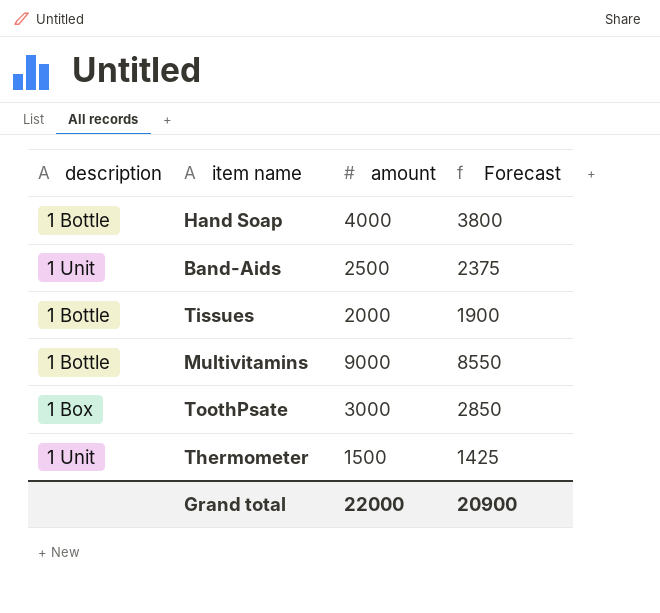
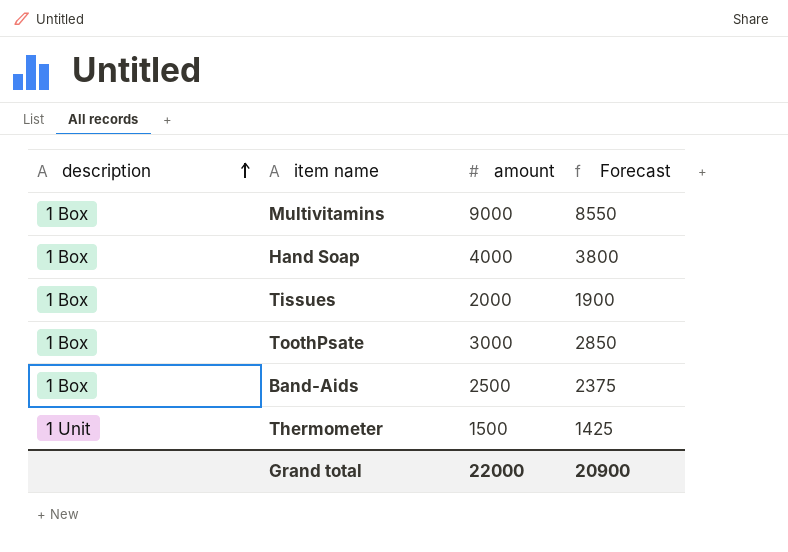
row order: none -> description ascending
Multivitamins | description: 1 Bottle -> 1 Box
Hand Soap | description: 1 Bottle -> 1 Box
Tissues | description: 1 Bottle -> 1 Box
Band-Aids | description: 1 Unit -> 1 Box

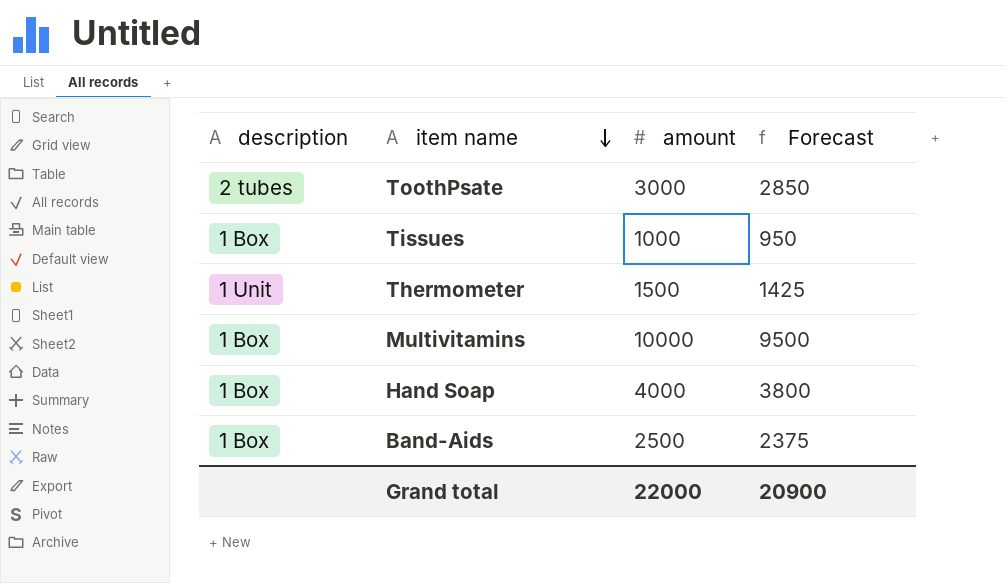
row order: description ascending -> item name descending
ToothPsate | description: 1 Box -> 2 tubes
Tissues | amount: 2000 -> 1000
Tissues | Forecast: 1900 -> 950
Multivitamins | amount: 9000 -> 10000
Multivitamins | Forecast: 8550 -> 9500

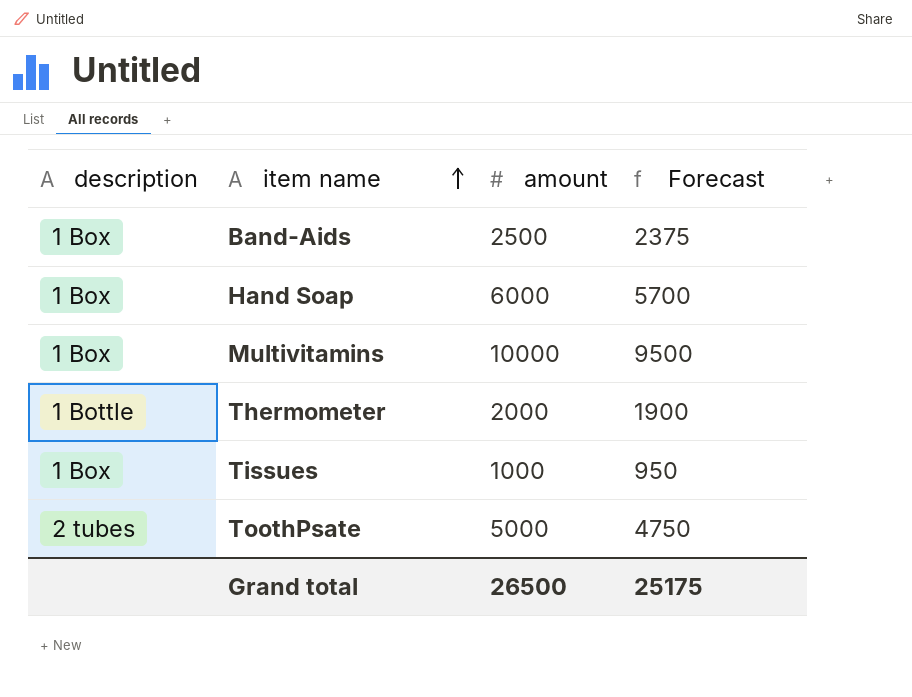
row order: item name descending -> item name ascending
Hand Soap | amount: 4000 -> 6000
Hand Soap | Forecast: 3800 -> 5700
Thermometer | description: 1 Unit -> 1 Bottle
Thermometer | amount: 1500 -> 2000
Thermometer | Forecast: 1425 -> 1900
ToothPsate | amount: 3000 -> 5000
ToothPsate | Forecast: 2850 -> 4750
Grand total | amount: 22000 -> 26500
Grand total | Forecast: 20900 -> 25175

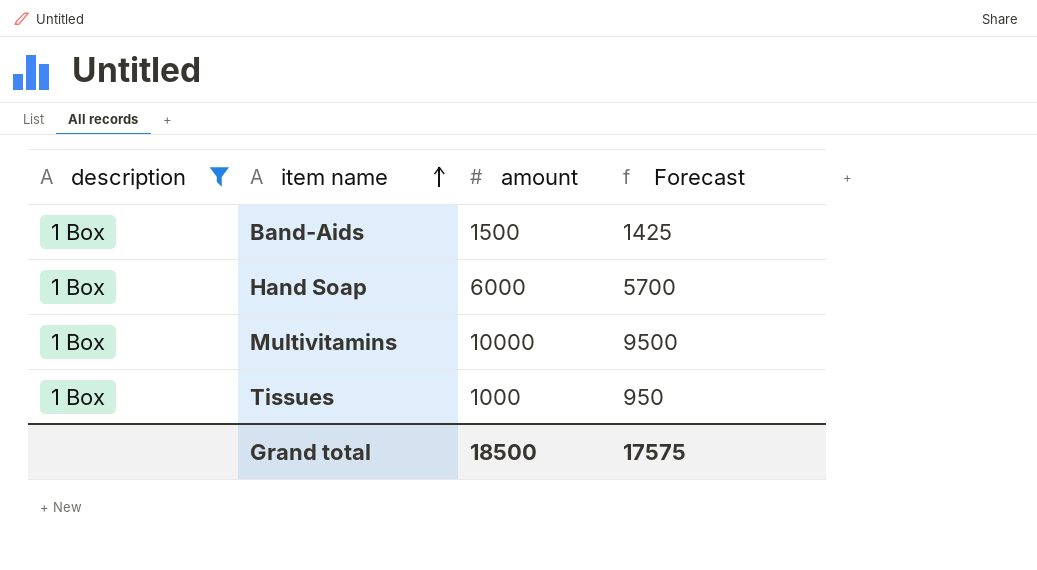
filter: none -> description = 1 Box
Band-Aids | amount: 2500 -> 1500
Band-Aids | Forecast: 2375 -> 1425
Grand total | amount: 26500 -> 18500
Grand total | Forecast: 25175 -> 17575

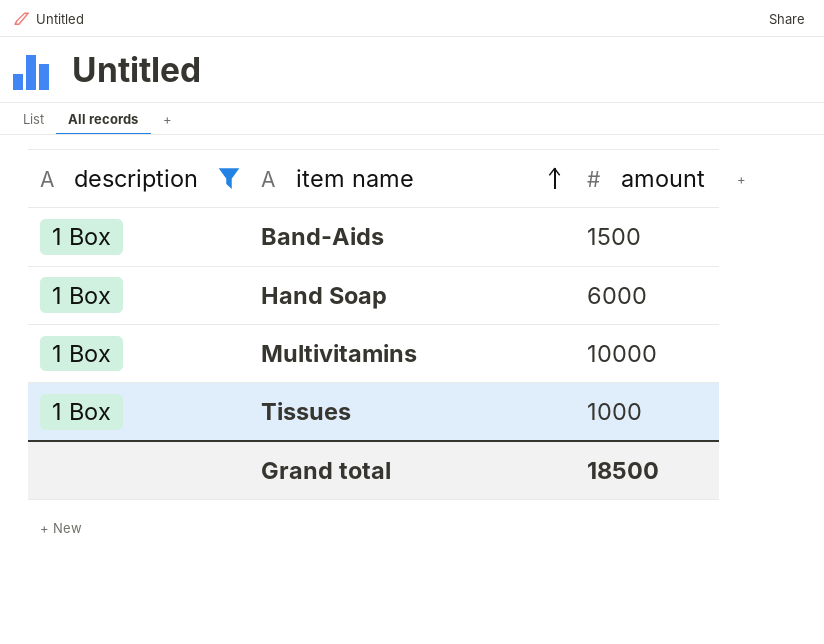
column Forecast | formula: [amount] * 0.95 -> none

